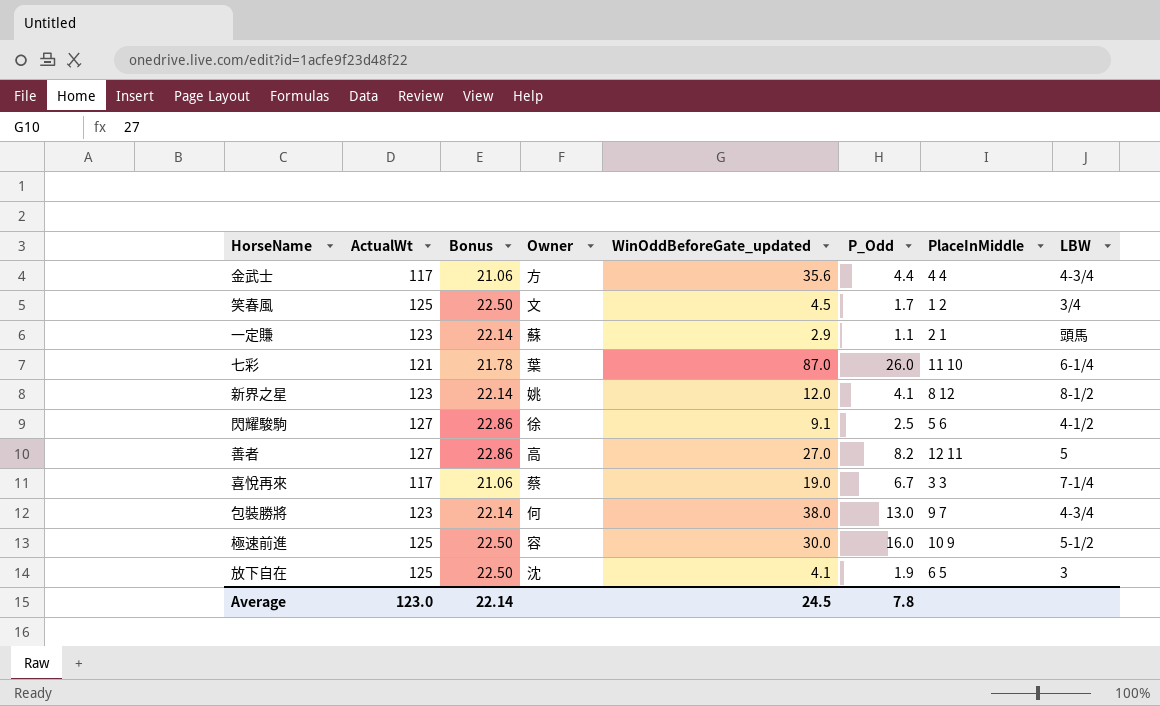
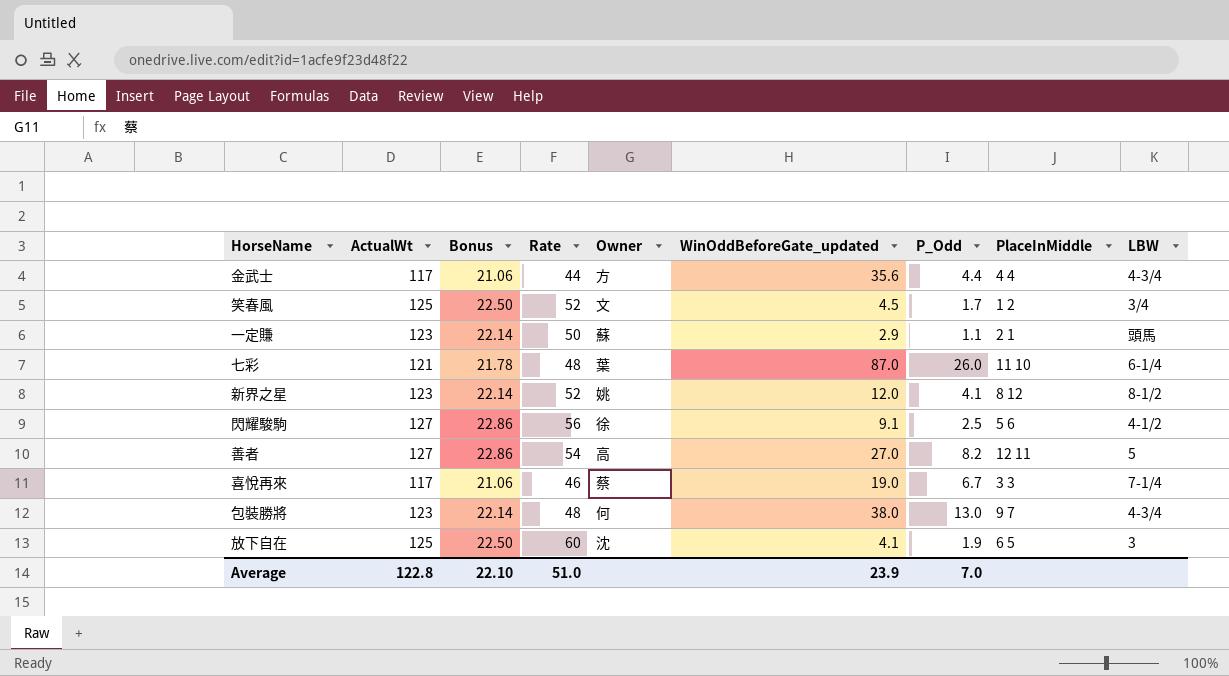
column Rate | position: none -> 4
row 極速前進: 125 | 22.50 | 容 | 30.0 | 16.0 | 10 9 | 5-1/2 -> none
Average | ActualWt: 123.0 -> 122.8
Average | Bonus: 22.14 -> 22.10
Average | WinOddBeforeGate_updated: 24.5 -> 23.9
Average | P_Odd: 7.8 -> 7.0

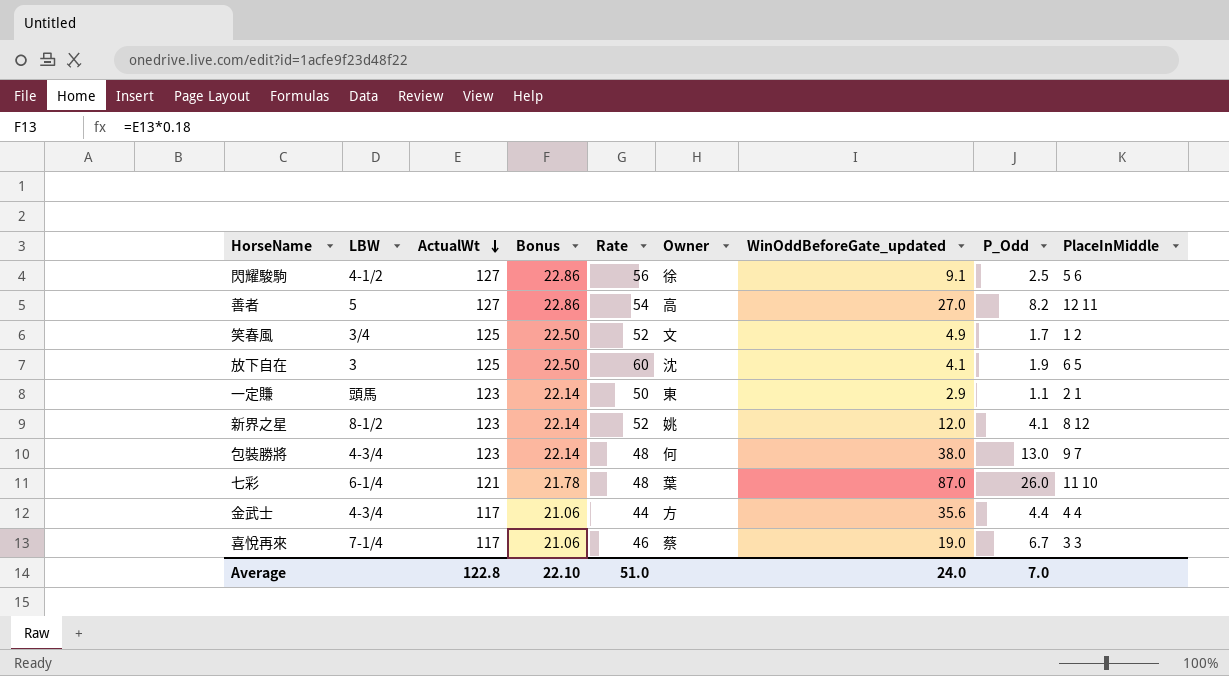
row order: none -> ActualWt descending
column LBW | position: 9 -> 2
笑春風 | WinOddBeforeGate_updated: 4.5 -> 4.9
一定賺 | Owner: 蘇 -> 東
Average | WinOddBeforeGate_updated: 23.9 -> 24.0

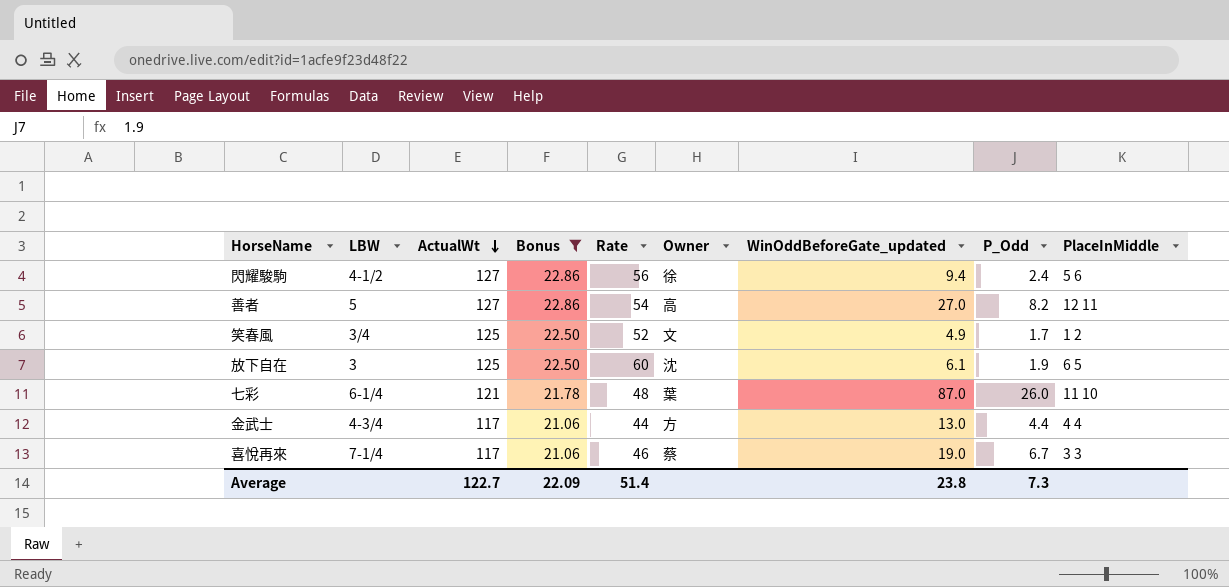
filter: none -> Bonus != 22.14
閃耀駿駒 | WinOddBeforeGate_updated: 9.1 -> 9.4
閃耀駿駒 | P_Odd: 2.5 -> 2.4
放下自在 | WinOddBeforeGate_updated: 4.1 -> 6.1
金武士 | WinOddBeforeGate_updated: 35.6 -> 13.0
Average | ActualWt: 122.8 -> 122.7
Average | Bonus: 22.10 -> 22.09
Average | Rate: 51.0 -> 51.4
Average | WinOddBeforeGate_updated: 24.0 -> 23.8
Average | P_Odd: 7.0 -> 7.3

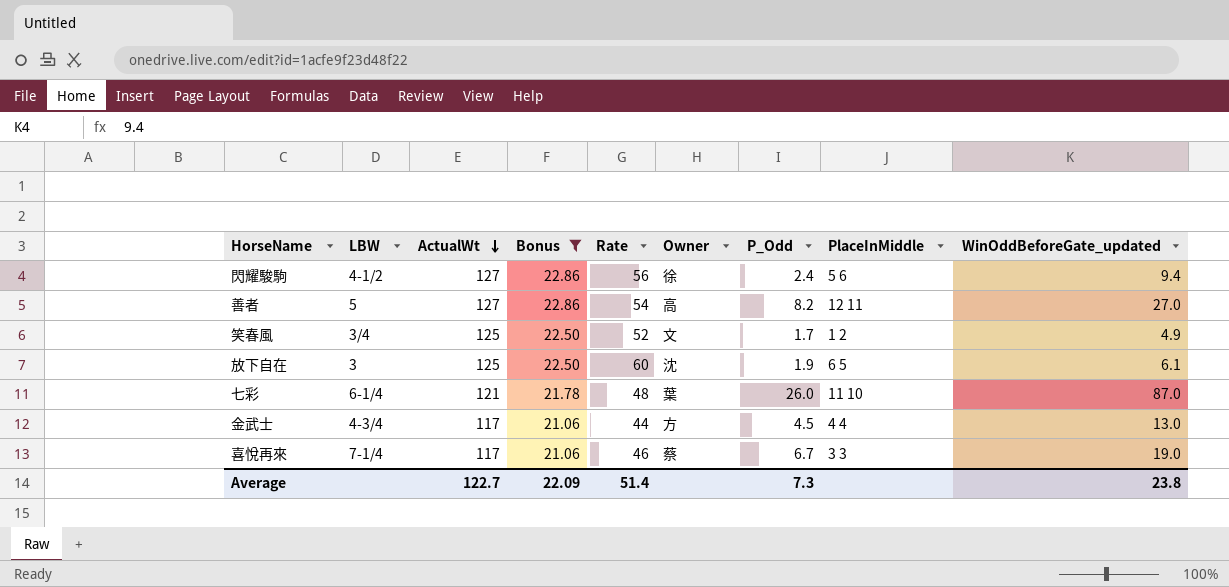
column WinOddBeforeGate_updated | position: 7 -> 9
金武士 | P_Odd: 4.4 -> 4.5

